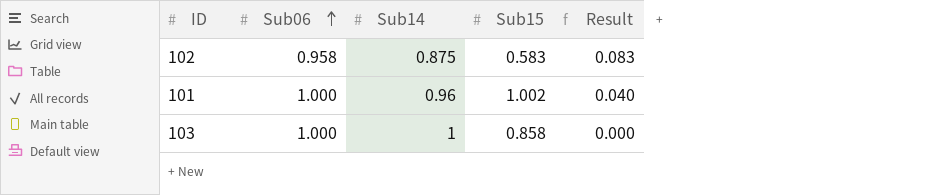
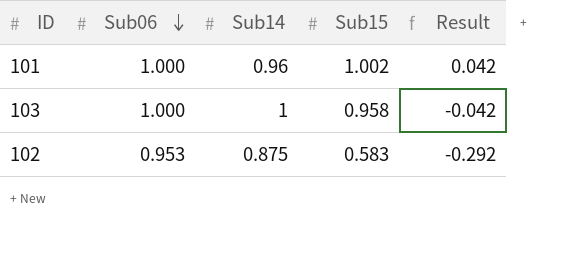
row order: Sub06 ascending -> Sub06 descending
column Result | formula: [Sub06] - [Sub14] -> [Sub15] - [Sub14]
103 | Sub15: 0.858 -> 0.958
102 | Sub06: 0.958 -> 0.953

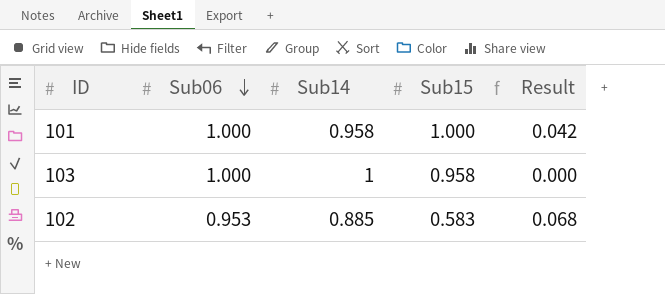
column Result | formula: [Sub15] - [Sub14] -> [Sub06] - [Sub14]
101 | Sub14: 0.96 -> 0.958
101 | Sub15: 1.002 -> 1.000
102 | Sub14: 0.875 -> 0.885

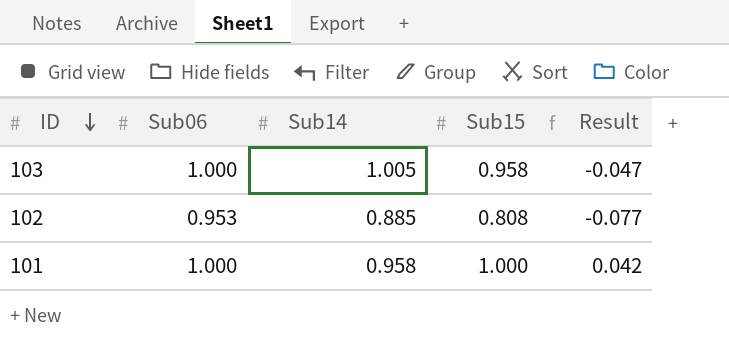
row order: Sub06 descending -> ID descending
column Result | formula: [Sub06] - [Sub14] -> [Sub15] - [Sub14]
103 | Sub14: 1 -> 1.005
102 | Sub15: 0.583 -> 0.808

